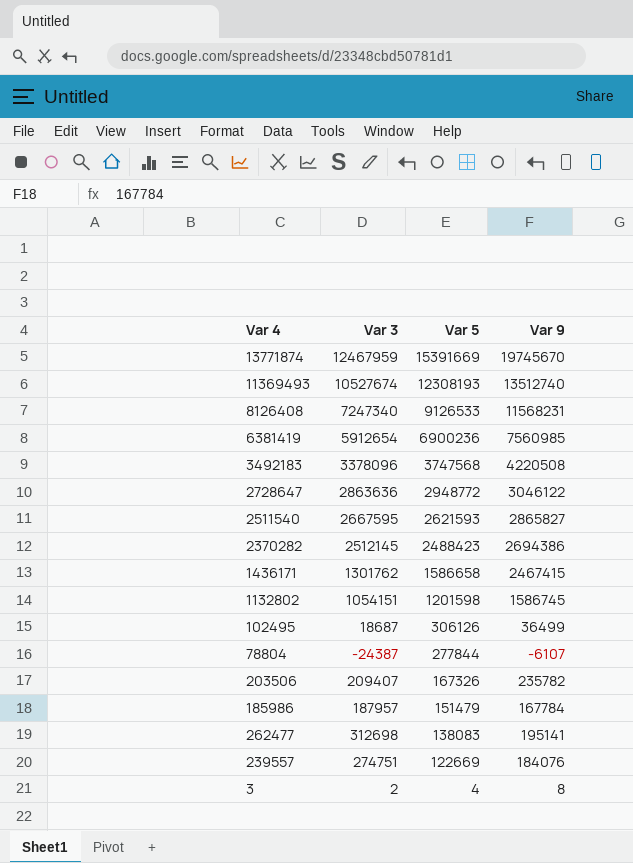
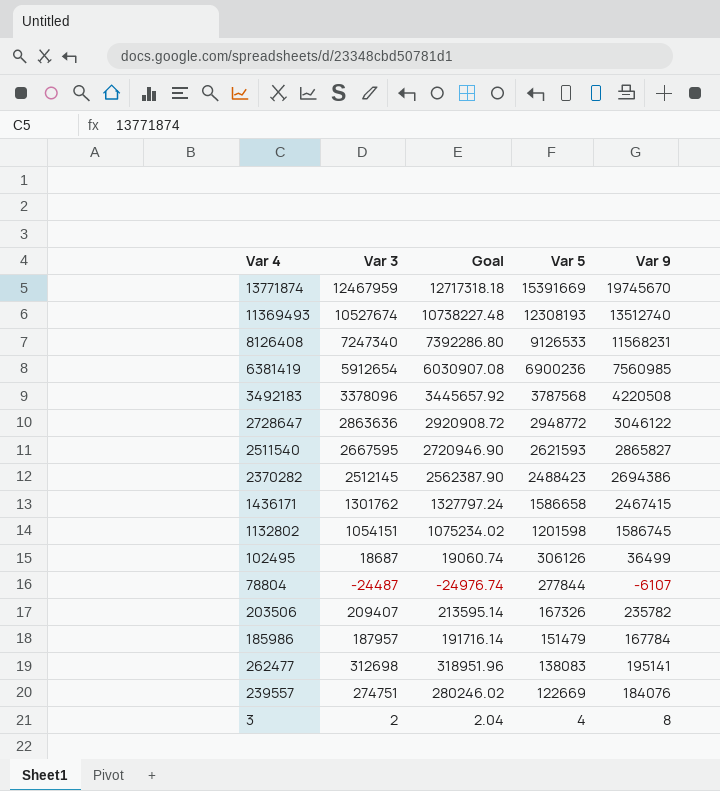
column Goal | formula: none -> [Var 3] * 1.02
3492183 | Var 5: 3747568 -> 3787568
78804 | Var 3: -24387 -> -24487

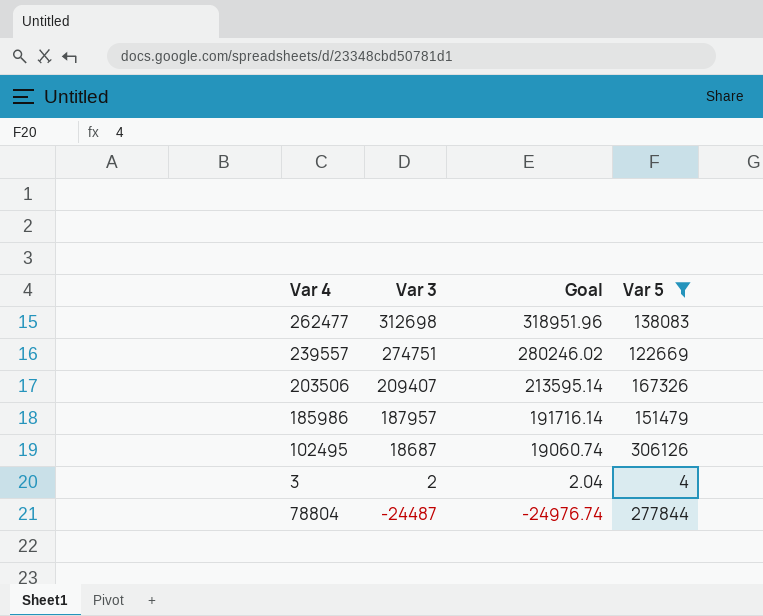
filter: none -> Var 5 <= 306126
row order: Var 5 descending -> Var 3 descending
column Var 9 | position: 5 -> none

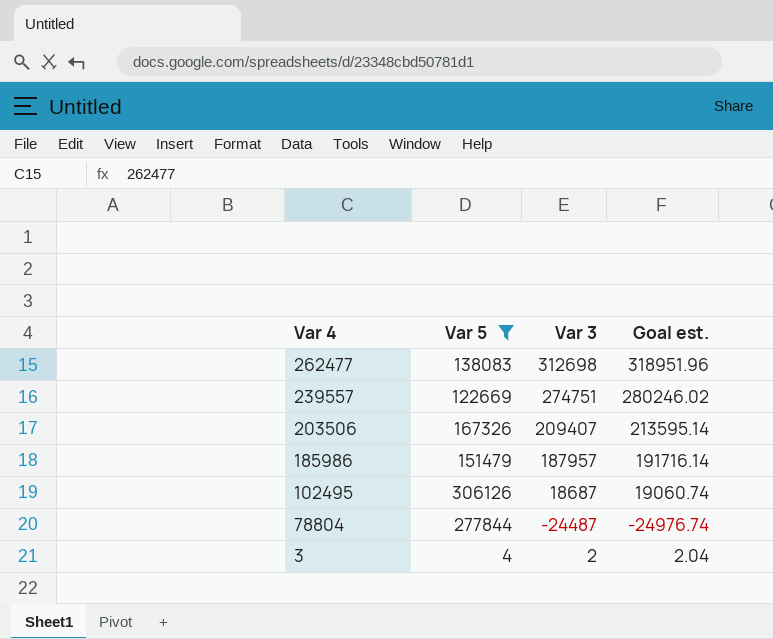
row order: Var 3 descending -> Var 4 descending
column Var 5 | position: 4 -> 2
column name: Goal -> Goal est.

